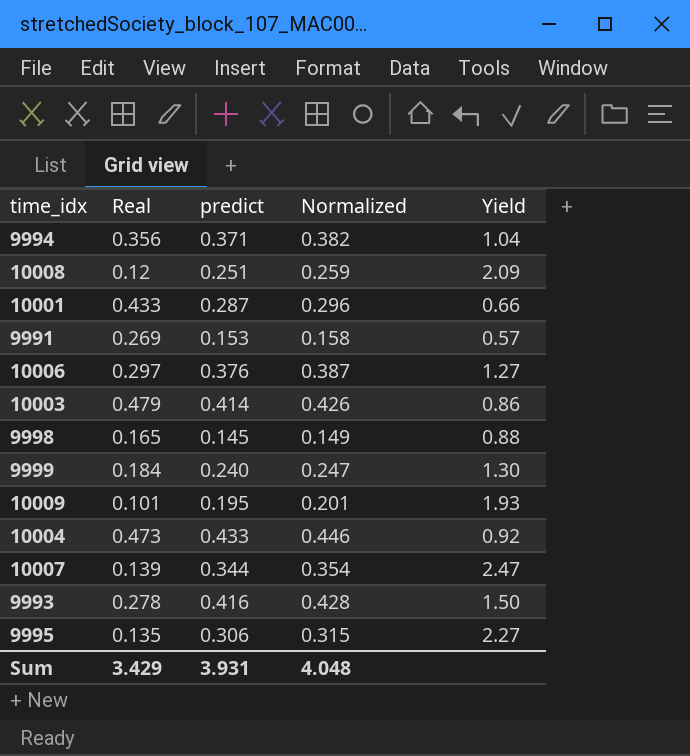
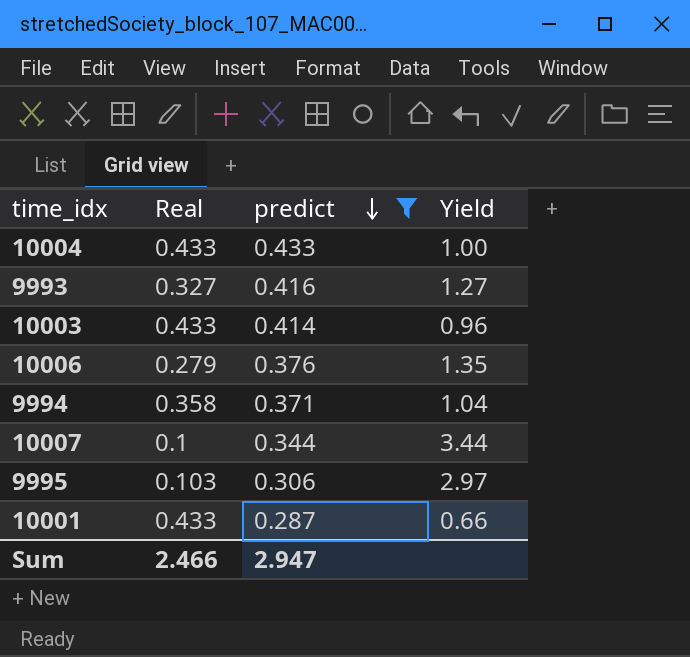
filter: none -> predict >= 0.287
row order: none -> predict descending
column Normalized | formula: [predict] * 1.03 -> none
10004 | Real: 0.473 -> 0.433
10004 | Yield: 0.92 -> 1.00
9993 | Real: 0.278 -> 0.327
9993 | Yield: 1.50 -> 1.27
10003 | Real: 0.479 -> 0.433
10003 | Yield: 0.86 -> 0.96
10006 | Real: 0.297 -> 0.279
10006 | Yield: 1.27 -> 1.35
9994 | Real: 0.356 -> 0.358
10007 | Real: 0.139 -> 0.1
10007 | Yield: 2.47 -> 3.44
9995 | Real: 0.135 -> 0.103
9995 | Yield: 2.27 -> 2.97
Sum | Real: 3.429 -> 2.466
Sum | predict: 3.931 -> 2.947

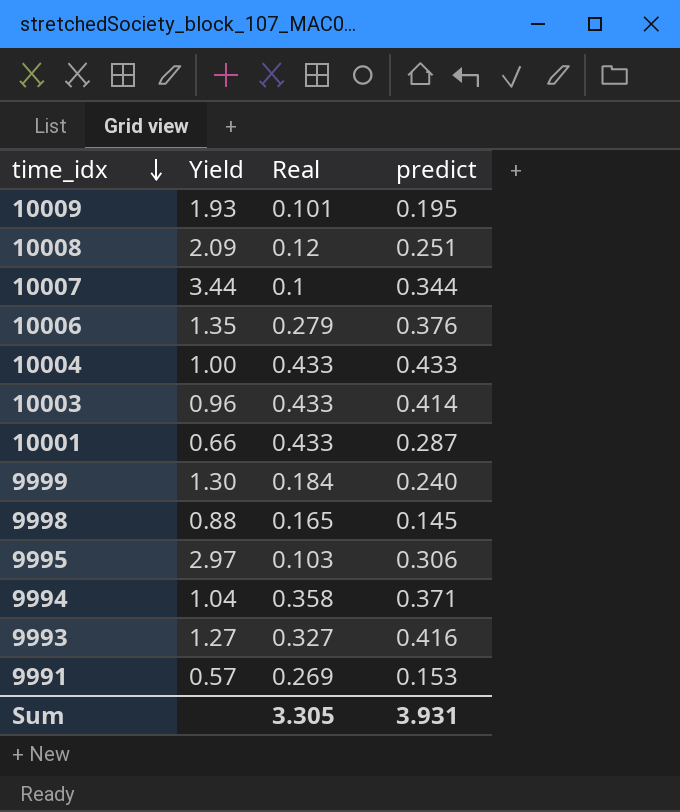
filter: predict >= 0.287 -> none
row order: predict descending -> time_idx descending
column Yield | position: 4 -> 2
Sum | Real: 2.466 -> 3.305
Sum | predict: 2.947 -> 3.931

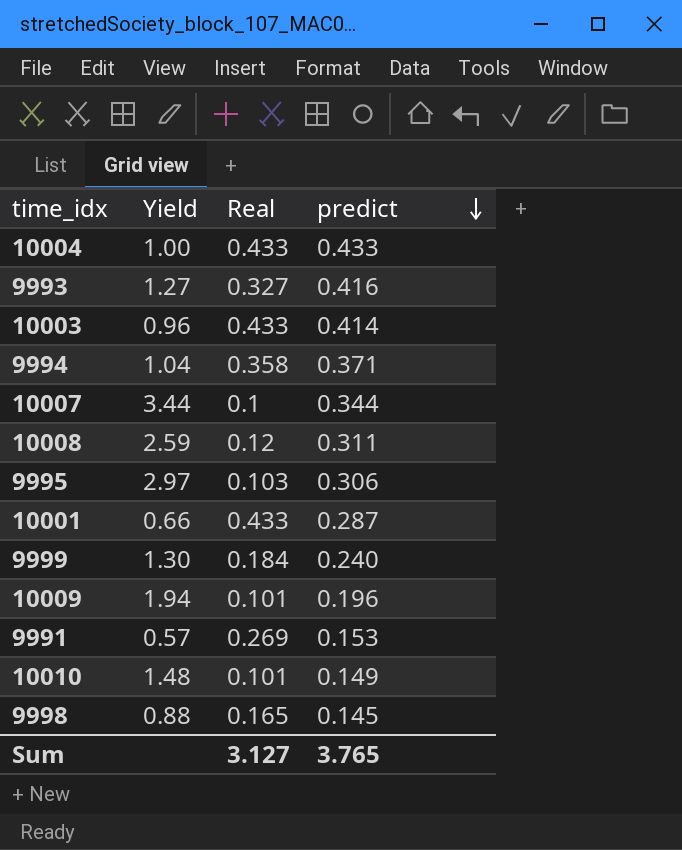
row order: time_idx descending -> predict descending
row 10006: 1.35 | 0.279 | 0.376 -> none
10008 | Yield: 2.09 -> 2.59
10008 | predict: 0.251 -> 0.311
10009 | Yield: 1.93 -> 1.94
10009 | predict: 0.195 -> 0.196
row 10010: none -> 1.48 | 0.101 | 0.149
Sum | Real: 3.305 -> 3.127
Sum | predict: 3.931 -> 3.765

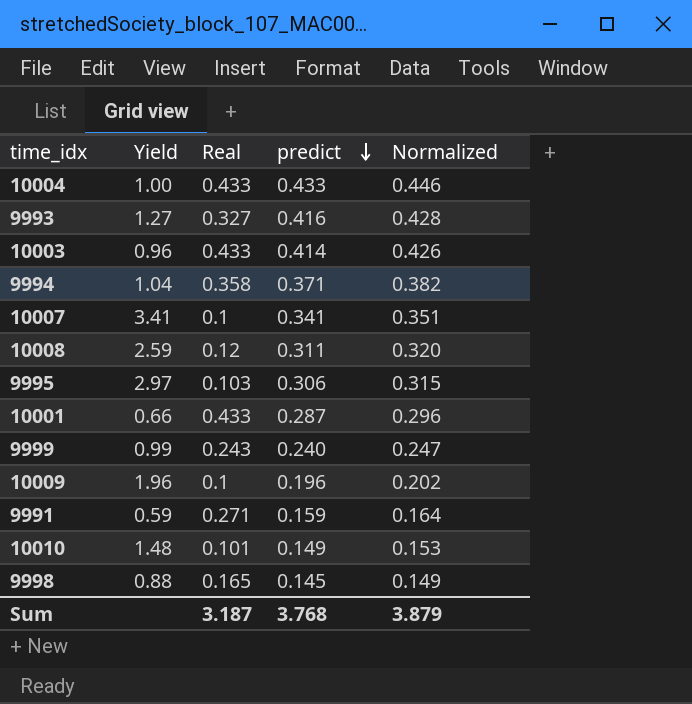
column Normalized | formula: none -> [predict] * 1.03
10007 | Yield: 3.44 -> 3.41
10007 | predict: 0.344 -> 0.341
9999 | Yield: 1.30 -> 0.99
9999 | Real: 0.184 -> 0.243
10009 | Yield: 1.94 -> 1.96
10009 | Real: 0.101 -> 0.1
9991 | Yield: 0.57 -> 0.59
9991 | Real: 0.269 -> 0.271
9991 | predict: 0.153 -> 0.159
Sum | Real: 3.127 -> 3.187
Sum | predict: 3.765 -> 3.768

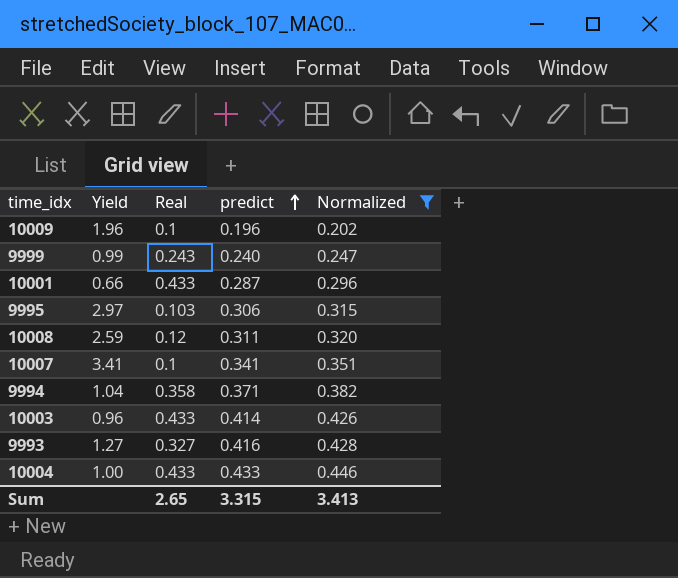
filter: none -> Normalized >= 0.202
row order: predict descending -> predict ascending
Sum | Real: 3.187 -> 2.65
Sum | predict: 3.768 -> 3.315
Sum | Normalized: 3.879 -> 3.413

